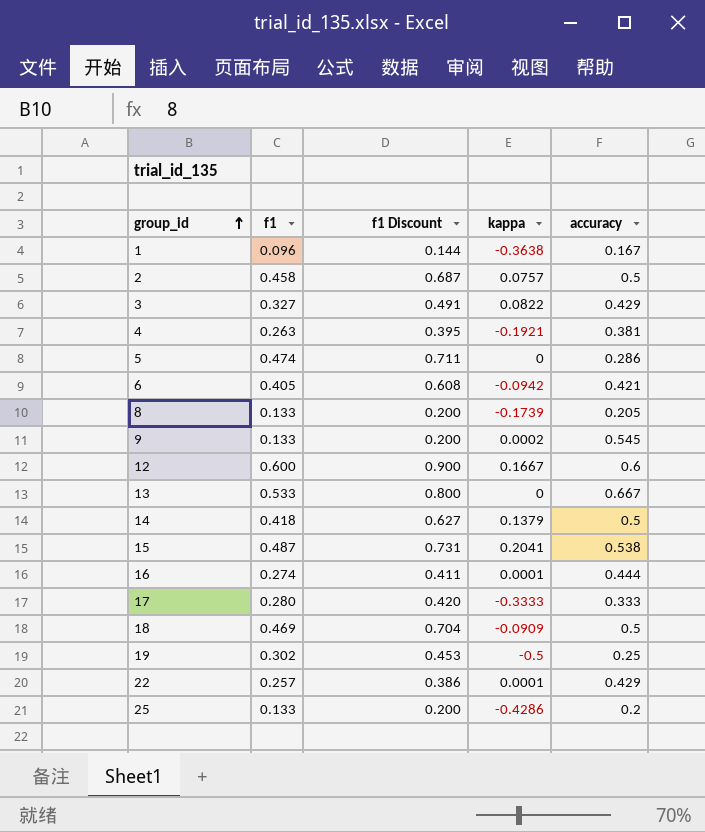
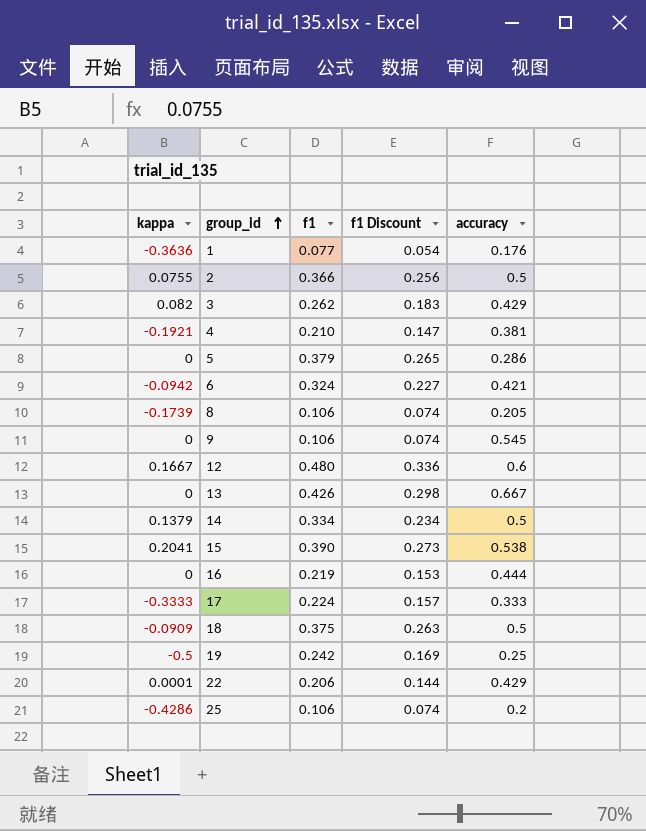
column kappa | position: 4 -> 1
column f1 Discount | formula: [f1] * 1.5 -> [f1] * 0.7
1 | kappa: -0.3638 -> -0.3636
1 | f1: 0.096 -> 0.077
1 | accuracy: 0.167 -> 0.176
2 | kappa: 0.0757 -> 0.0755
2 | f1: 0.458 -> 0.366
3 | kappa: 0.0822 -> 0.082
3 | f1: 0.327 -> 0.262
4 | f1: 0.263 -> 0.210
5 | f1: 0.474 -> 0.379
6 | f1: 0.405 -> 0.324
8 | f1: 0.133 -> 0.106
9 | kappa: 0.0002 -> 0
9 | f1: 0.133 -> 0.106
12 | f1: 0.600 -> 0.480
13 | f1: 0.533 -> 0.426
14 | f1: 0.418 -> 0.334
15 | f1: 0.487 -> 0.390
16 | kappa: 0.0001 -> 0
16 | f1: 0.274 -> 0.219
17 | f1: 0.280 -> 0.224
18 | f1: 0.469 -> 0.375
19 | f1: 0.302 -> 0.242
22 | f1: 0.257 -> 0.206
25 | f1: 0.133 -> 0.106

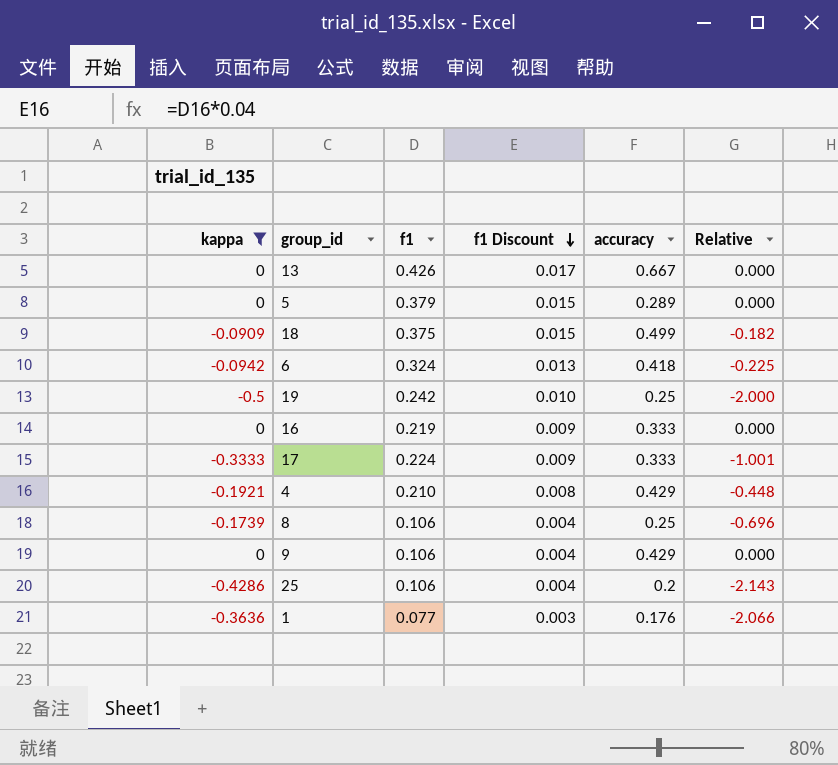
filter: none -> kappa <= 0
row order: group_id ascending -> f1 Discount descending
column f1 Discount | formula: [f1] * 0.7 -> [f1] * 0.04
column Relative | formula: none -> [kappa] / [accuracy]
5 | accuracy: 0.286 -> 0.289
18 | accuracy: 0.5 -> 0.499
6 | accuracy: 0.421 -> 0.418
16 | accuracy: 0.444 -> 0.333
4 | accuracy: 0.381 -> 0.429
8 | accuracy: 0.205 -> 0.25
9 | accuracy: 0.545 -> 0.429

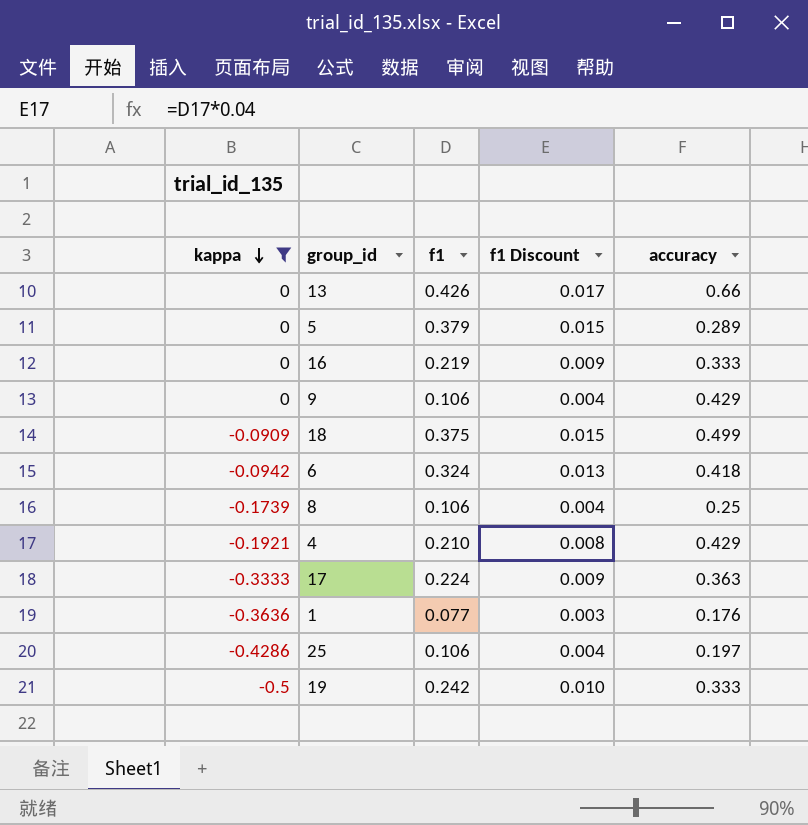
row order: f1 Discount descending -> kappa descending
column Relative | formula: [kappa] / [accuracy] -> none
13 | accuracy: 0.667 -> 0.66
17 | accuracy: 0.333 -> 0.363
25 | accuracy: 0.2 -> 0.197
19 | accuracy: 0.25 -> 0.333

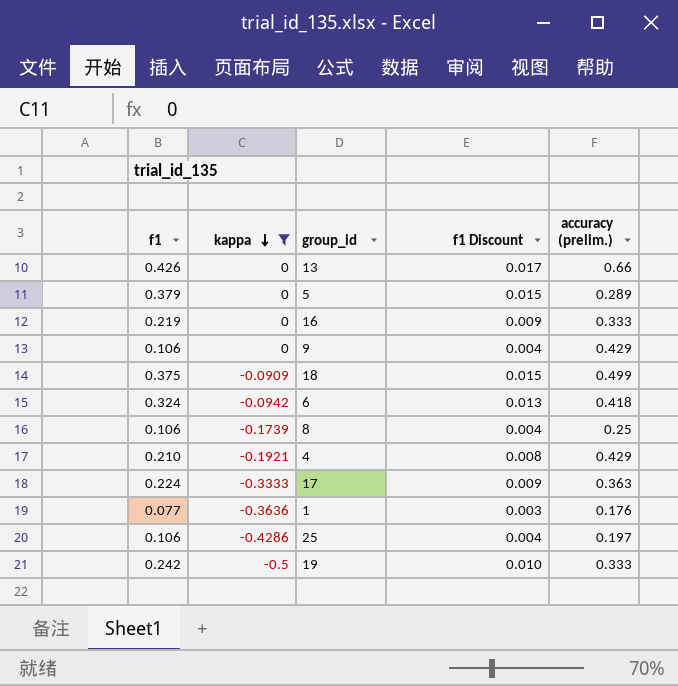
column f1 | position: 3 -> 1
column name: accuracy -> accuracy (prelim.)

